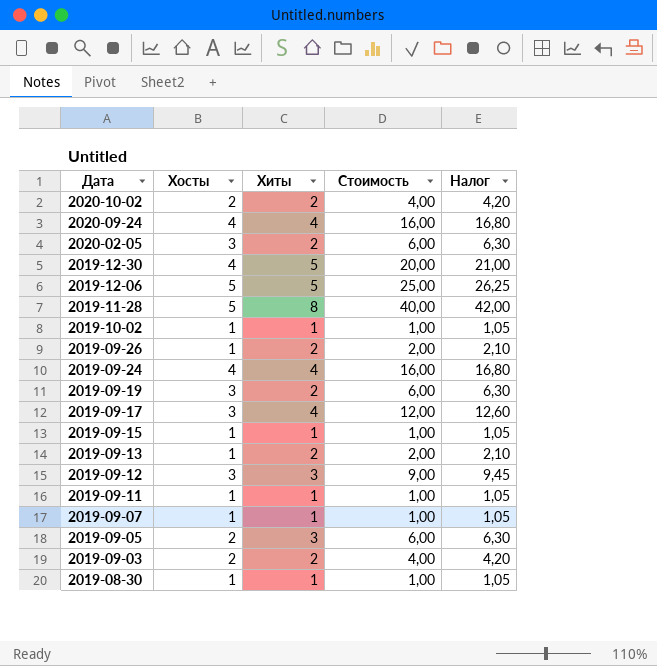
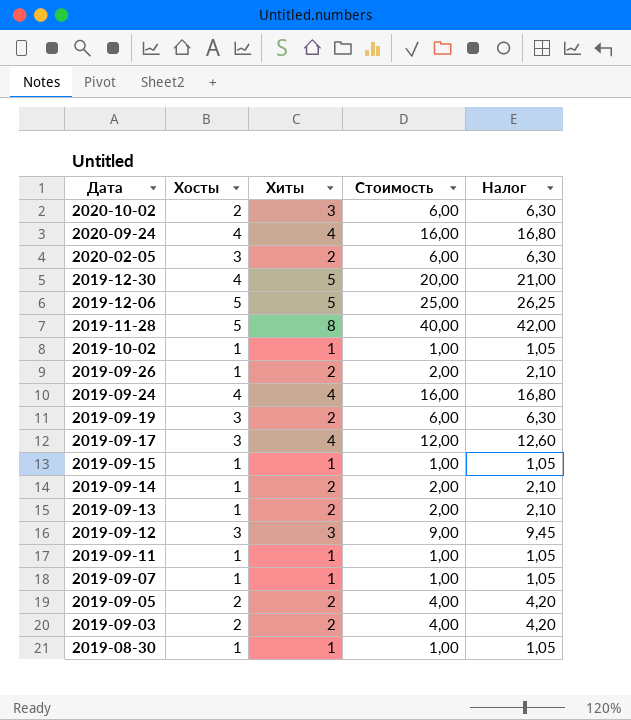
2020-10-02 | Хиты: 2 -> 3
2020-10-02 | Стоимость: 4,00 -> 6,00
2020-10-02 | Налог: 4,20 -> 6,30
row 2019-09-14: none -> 1 | 2 | 2,00 | 2,10
2019-09-05 | Хиты: 3 -> 2
2019-09-05 | Стоимость: 6,00 -> 4,00
2019-09-05 | Налог: 6,30 -> 4,20

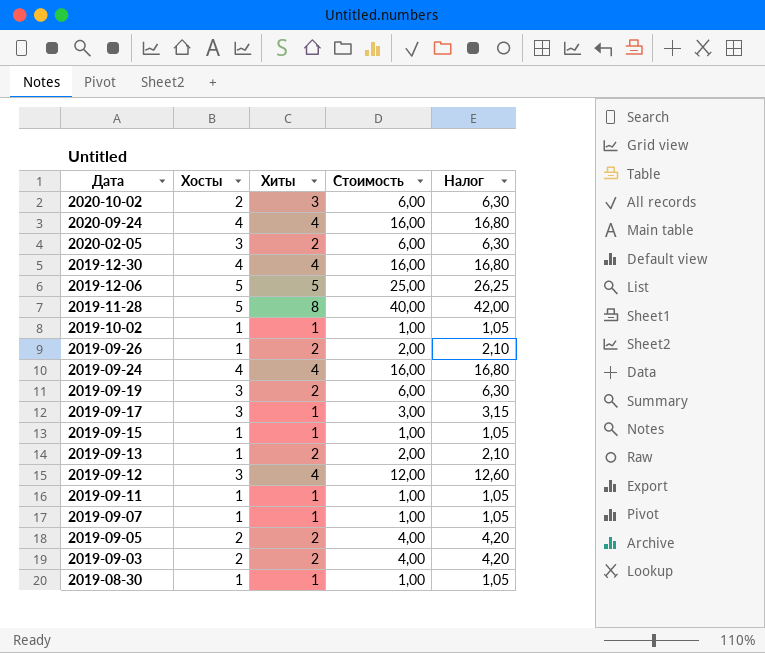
row 2019-09-14: 1 | 2 | 2,00 | 2,10 -> none
2019-12-30 | Хиты: 5 -> 4
2019-12-30 | Стоимость: 20,00 -> 16,00
2019-12-30 | Налог: 21,00 -> 16,80
2019-09-17 | Хиты: 4 -> 1
2019-09-17 | Стоимость: 12,00 -> 3,00
2019-09-17 | Налог: 12,60 -> 3,15
2019-09-12 | Хиты: 3 -> 4
2019-09-12 | Стоимость: 9,00 -> 12,00
2019-09-12 | Налог: 9,45 -> 12,60

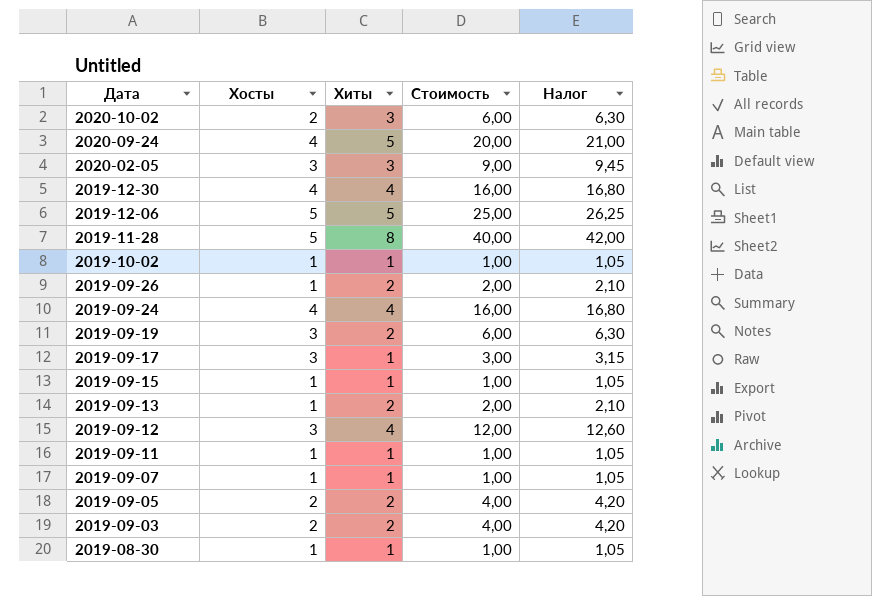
2020-09-24 | Хиты: 4 -> 5
2020-09-24 | Стоимость: 16,00 -> 20,00
2020-09-24 | Налог: 16,80 -> 21,00
2020-02-05 | Хиты: 2 -> 3
2020-02-05 | Стоимость: 6,00 -> 9,00
2020-02-05 | Налог: 6,30 -> 9,45

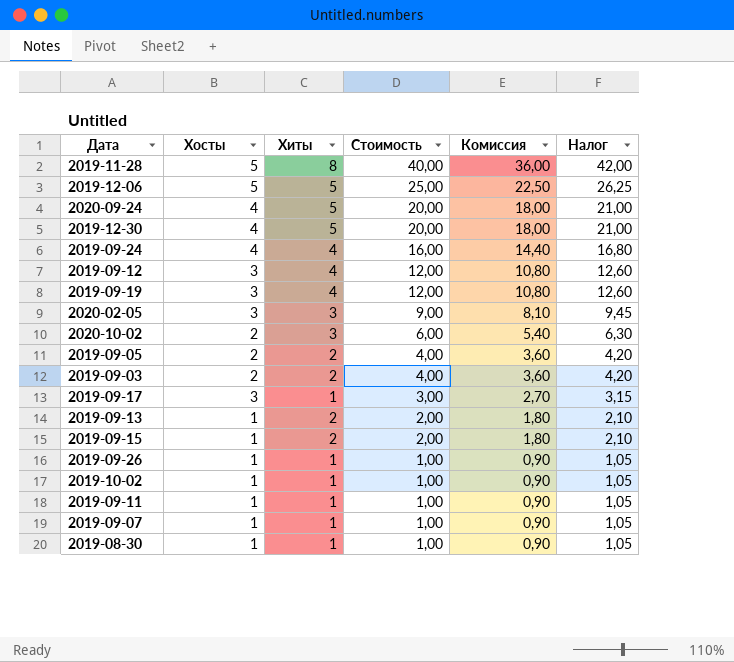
row order: Дата descending -> Стоимость descending
column Комиссия | formula: none -> [Стоимость] * 0,9
2019-12-30 | Хиты: 4 -> 5
2019-12-30 | Стоимость: 16,00 -> 20,00
2019-12-30 | Налог: 16,80 -> 21,00
2019-09-19 | Хиты: 2 -> 4
2019-09-19 | Стоимость: 6,00 -> 12,00
2019-09-19 | Налог: 6,30 -> 12,60
2019-09-15 | Хиты: 1 -> 2
2019-09-15 | Стоимость: 1,00 -> 2,00
2019-09-15 | Налог: 1,05 -> 2,10
2019-09-26 | Хиты: 2 -> 1
2019-09-26 | Стоимость: 2,00 -> 1,00
2019-09-26 | Налог: 2,10 -> 1,05

